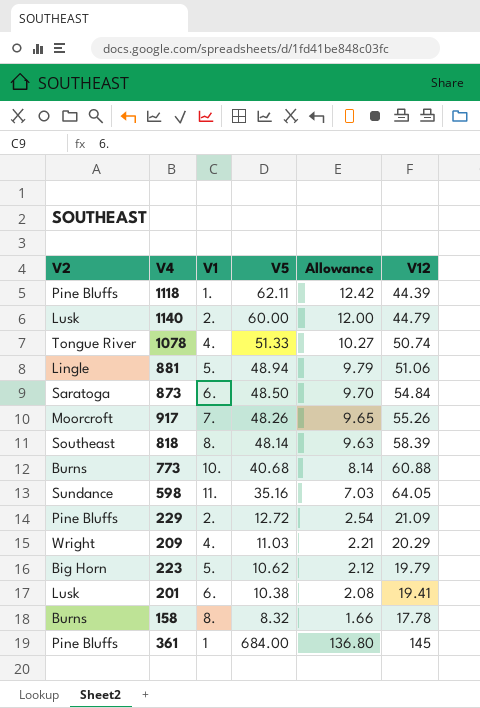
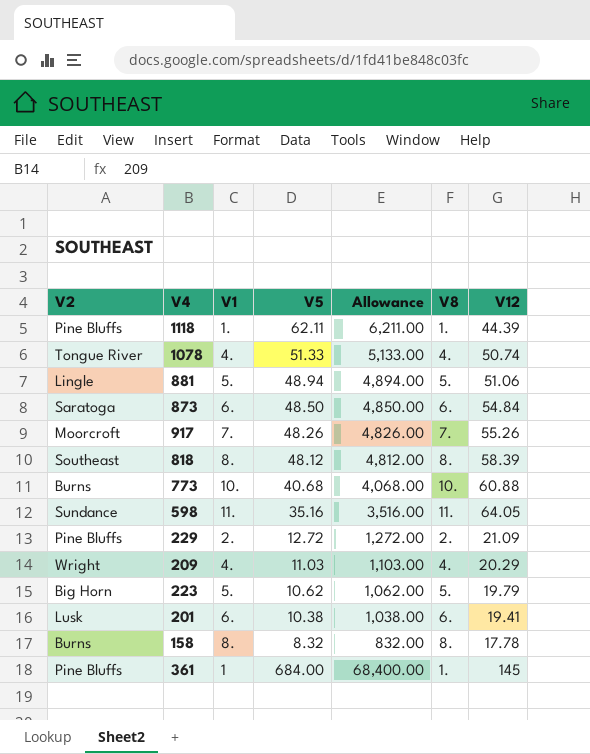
column Allowance | formula: [V5] * 0.2 -> [V5] * 100
column V8 | position: none -> 6
row 1140: Lusk | 2. | 60.00 | 12.00 | 44.79 -> none
818 | V5: 48.14 -> 48.12

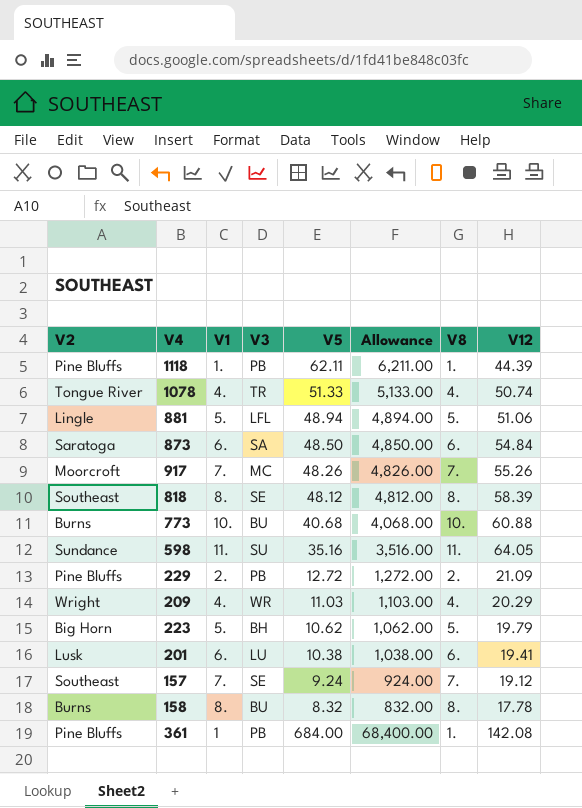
column V3 | position: none -> 4
row 157: none -> Southeast | 7. | SE | 9.24 | 924.00 | 7. | 19.12
361 | V12: 145 -> 142.08

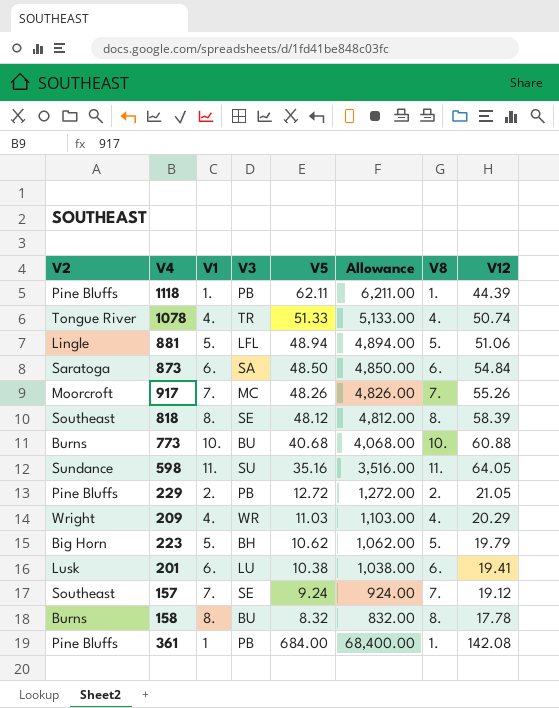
229 | V12: 21.09 -> 21.05

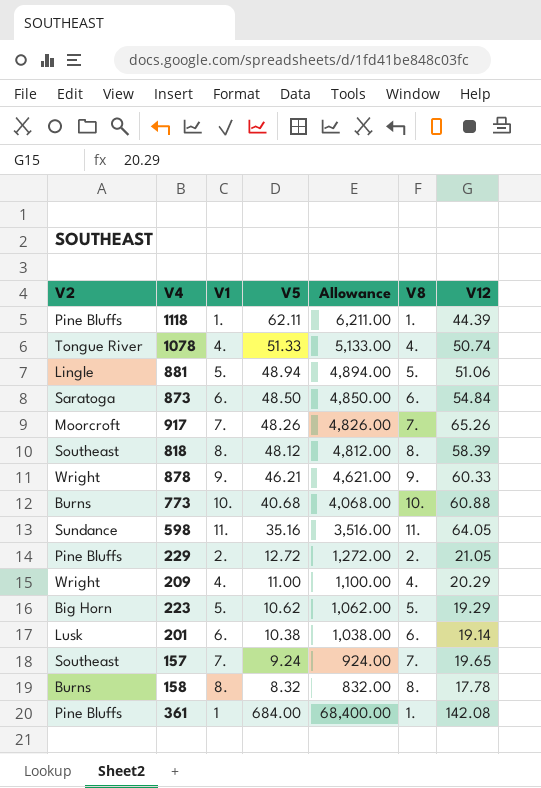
column V3 | position: 4 -> none
917 | V12: 55.26 -> 65.26
row 878: none -> Wright | 9. | 46.21 | 4,621.00 | 9. | 60.33
209 | V5: 11.03 -> 11.00
209 | Allowance: 1,103.00 -> 1,100.00
223 | V12: 19.79 -> 19.29
201 | V12: 19.41 -> 19.14
157 | V12: 19.12 -> 19.65

